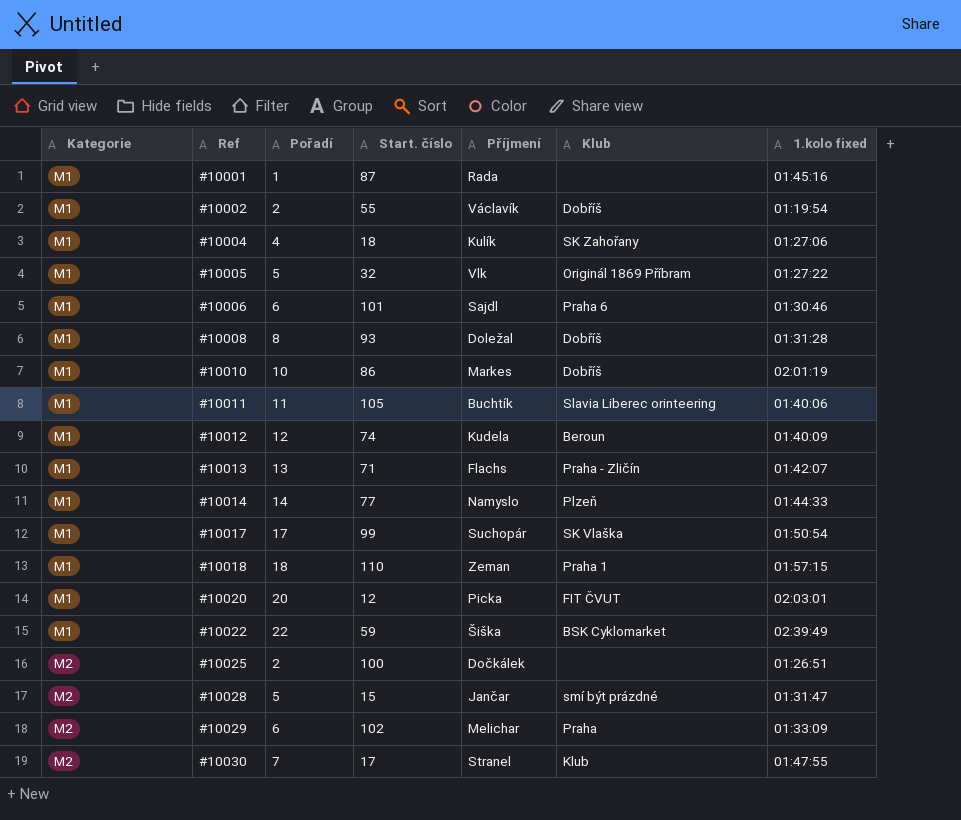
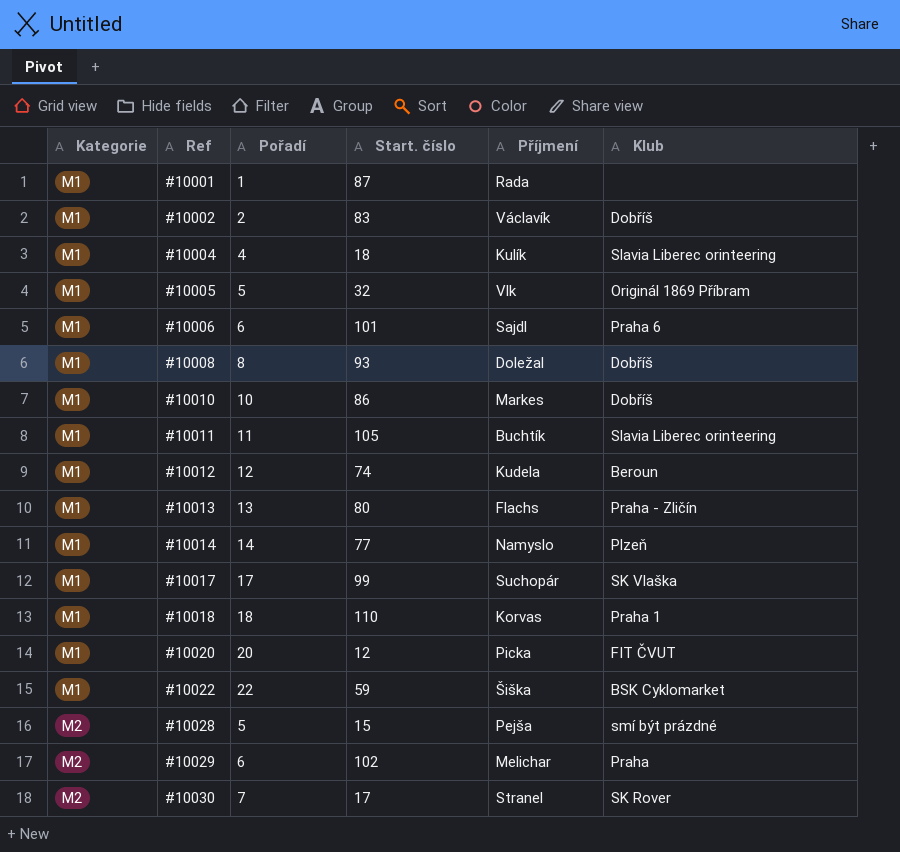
column 1.kolo fixed | position: 7 -> none
row #10025: M2 | 2 | 100 | Dočkálek | none | 01:26:51 -> none
#10002 | Start. číslo: 55 -> 83
#10004 | Klub: SK Zahořany -> Slavia Liberec orinteering
#10013 | Start. číslo: 71 -> 80
#10018 | Příjmení: Zeman -> Korvas
#10028 | Příjmení: Jančar -> Pejša
#10030 | Klub: Klub -> SK Rover

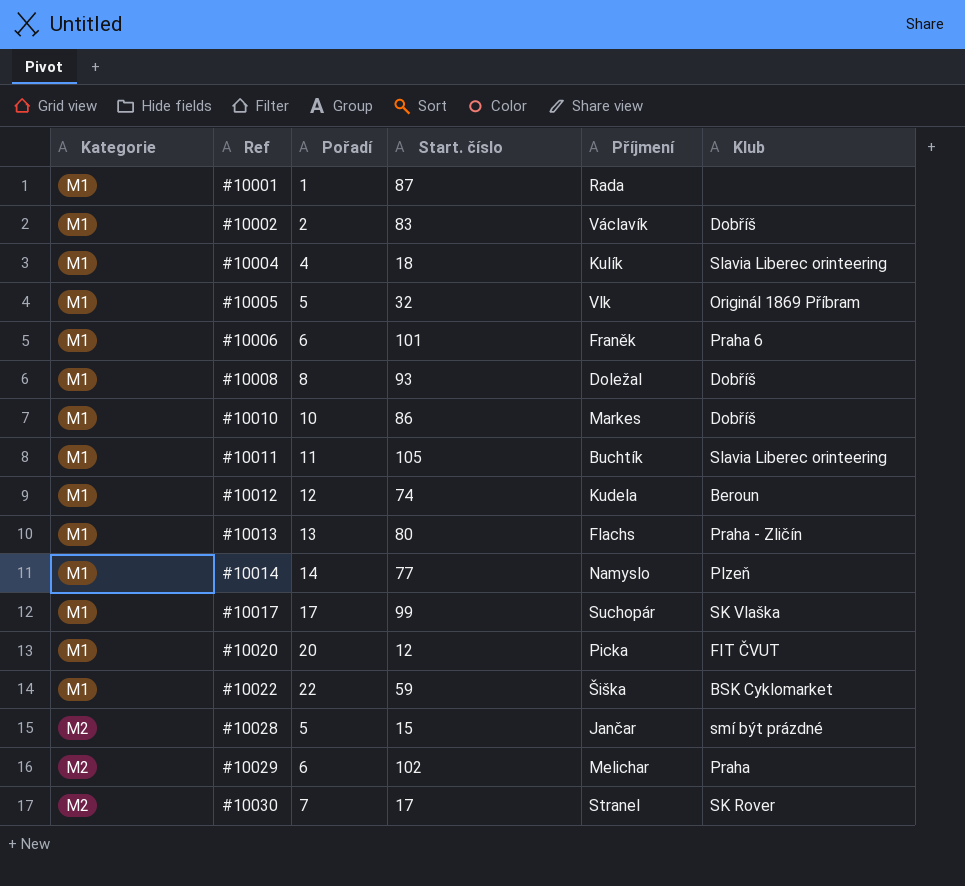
row #10018: M1 | 18 | 110 | Korvas | Praha 1 -> none
#10006 | Příjmení: Sajdl -> Franěk
#10028 | Příjmení: Pejša -> Jančar

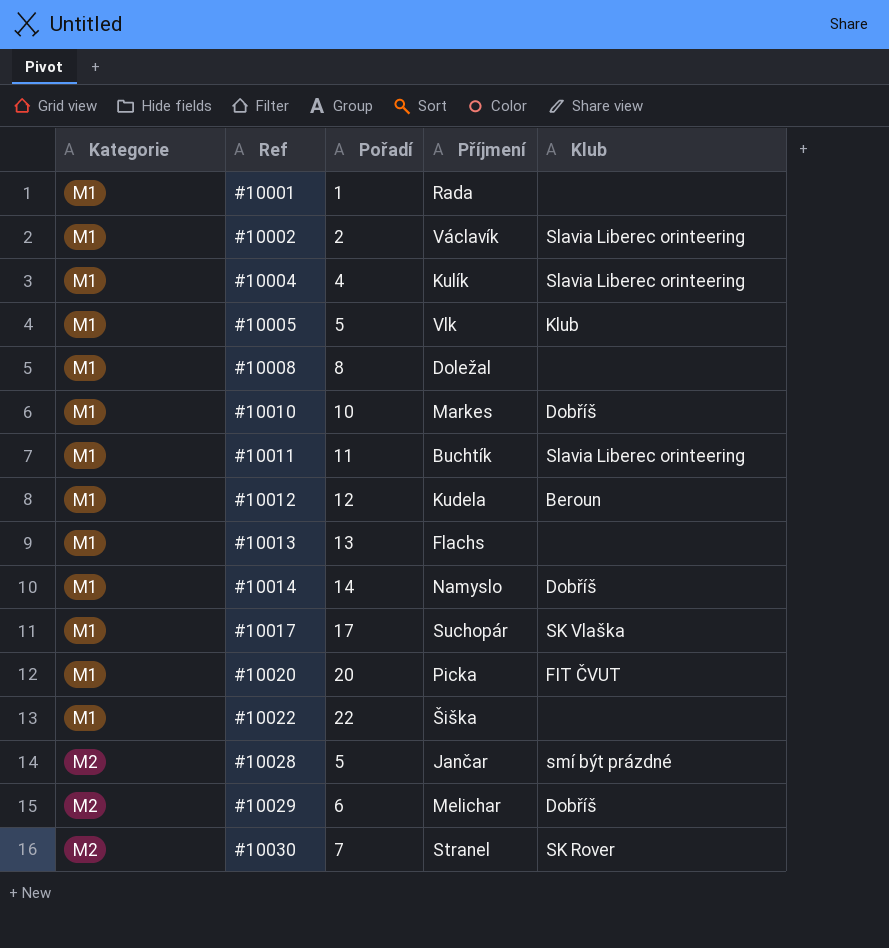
column Start. číslo | position: 4 -> none
row #10006: M1 | 6 | 101 | Franěk | Praha 6 -> none
#10002 | Klub: Dobříš -> Slavia Liberec orinteering
#10005 | Klub: Originál 1869 Příbram -> Klub
#10008 | Klub: Dobříš -> none
#10013 | Klub: Praha - Zličín -> none
#10014 | Klub: Plzeň -> Dobříš
#10022 | Klub: BSK Cyklomarket -> none
#10029 | Klub: Praha -> Dobříš

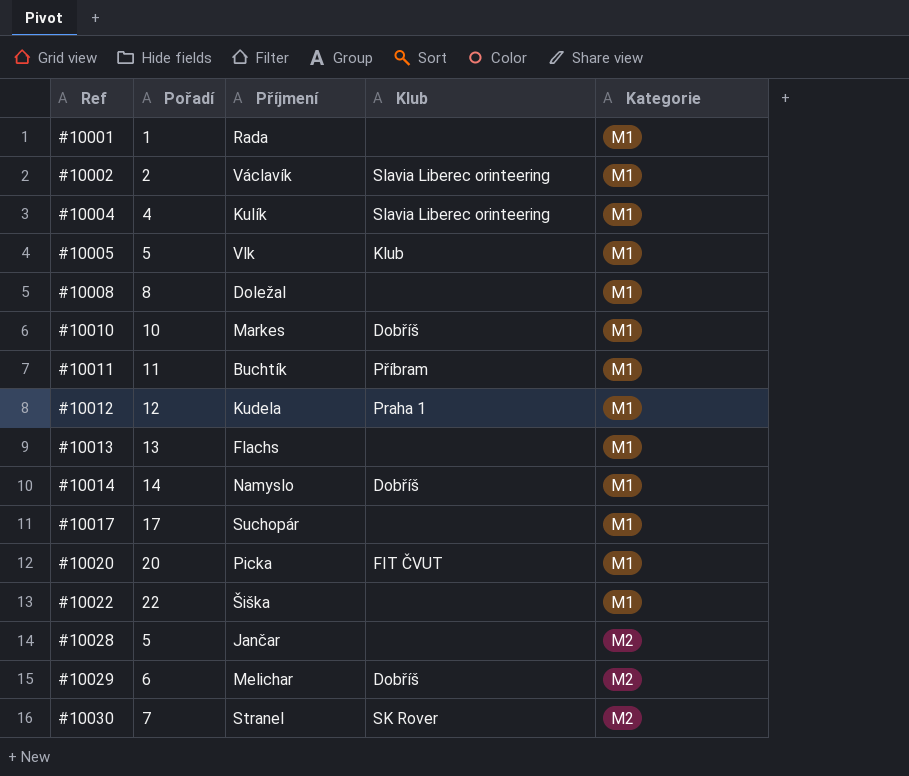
column Kategorie | position: 1 -> 5
#10011 | Klub: Slavia Liberec orinteering -> Příbram
#10012 | Klub: Beroun -> Praha 1
#10017 | Klub: SK Vlaška -> none
#10028 | Klub: smí být prázdné -> none

